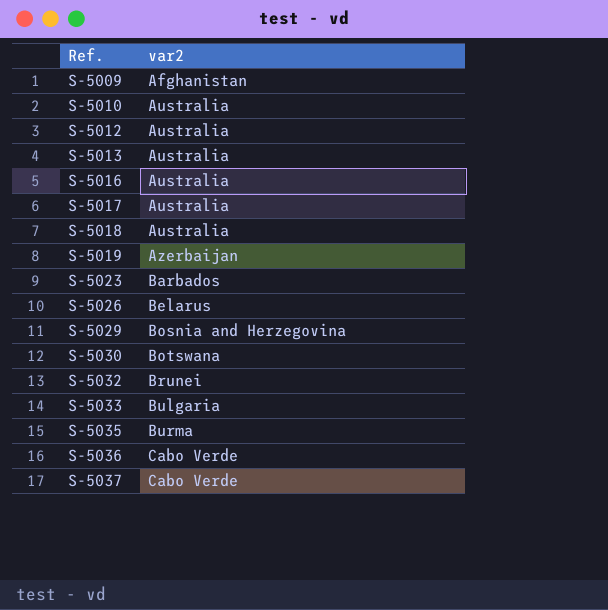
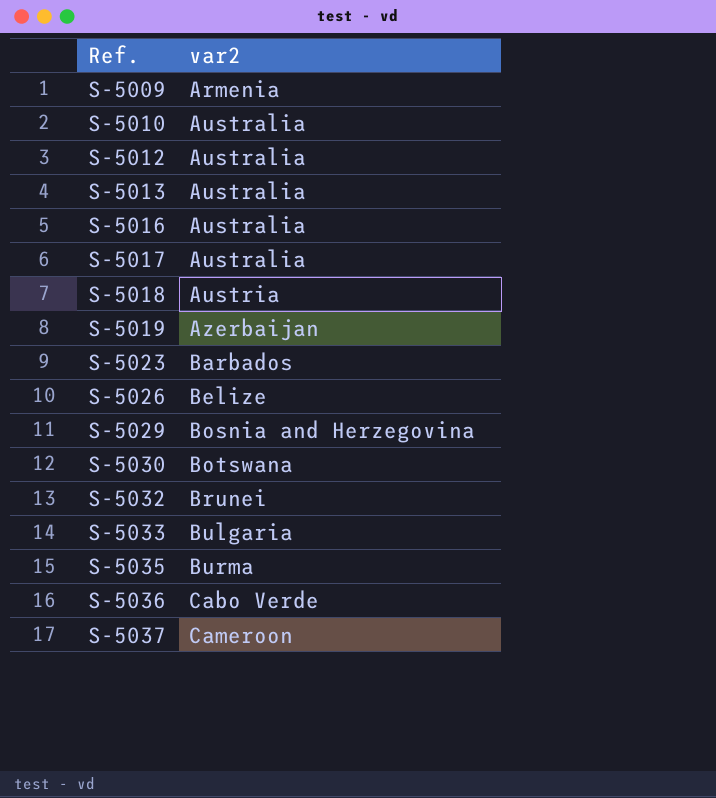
S-5009 | var2: Afghanistan -> Armenia
S-5018 | var2: Australia -> Austria
S-5026 | var2: Belarus -> Belize
S-5037 | var2: Cabo Verde -> Cameroon

